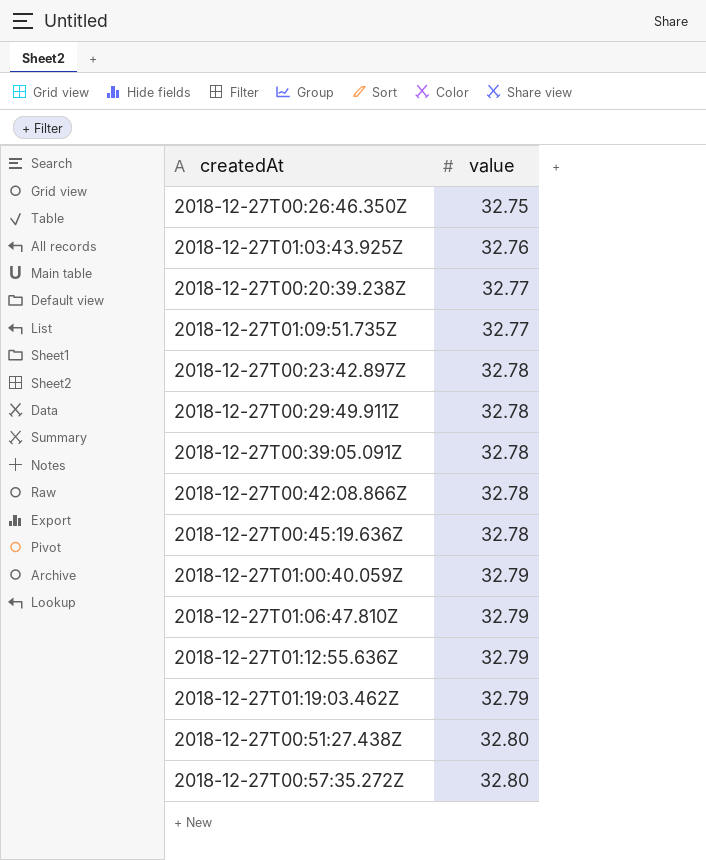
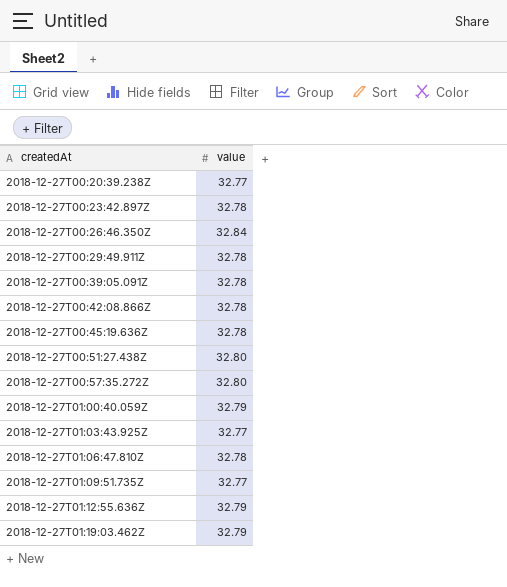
row order: value ascending -> createdAt ascending
2018-12-27T00:26:46.350Z | value: 32.75 -> 32.84
2018-12-27T01:03:43.925Z | value: 32.76 -> 32.77
2018-12-27T01:06:47.810Z | value: 32.79 -> 32.78

